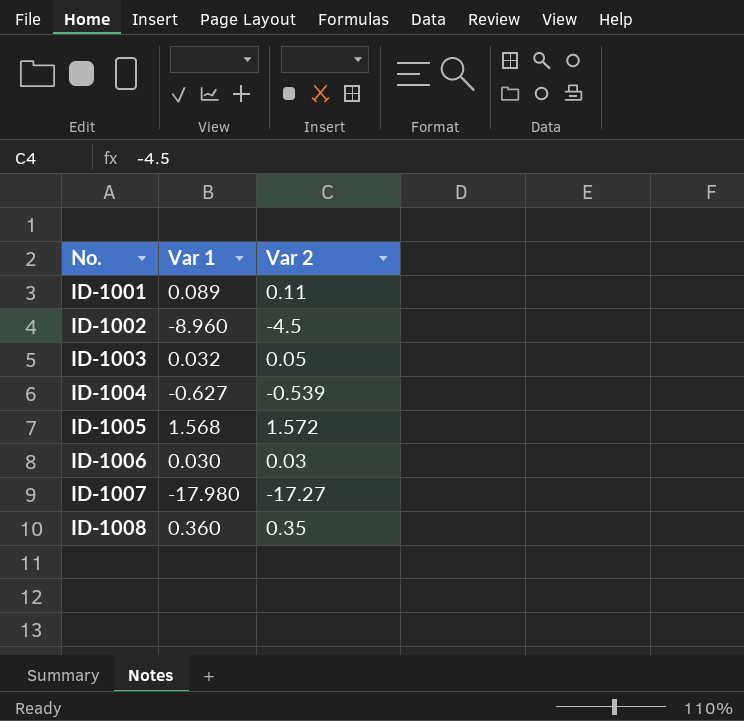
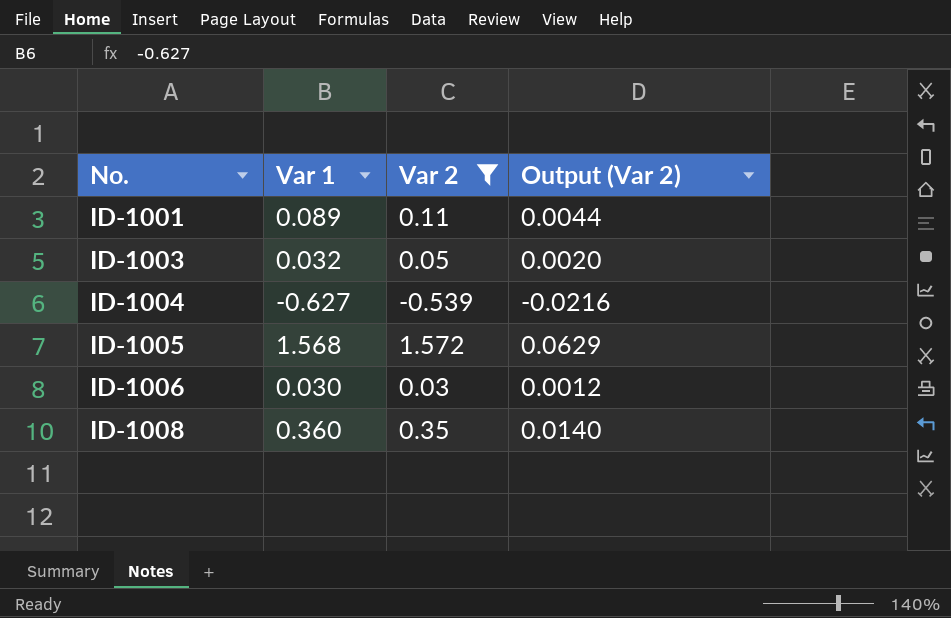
filter: none -> Var 2 >= -0.539
column Output (Var 2) | formula: none -> [Var 2] * 0.04

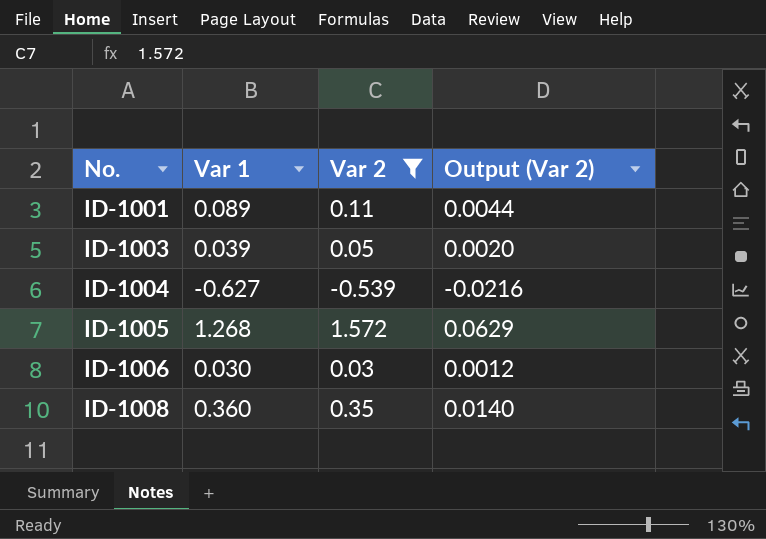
ID-1003 | Var 1: 0.032 -> 0.039
ID-1005 | Var 1: 1.568 -> 1.268

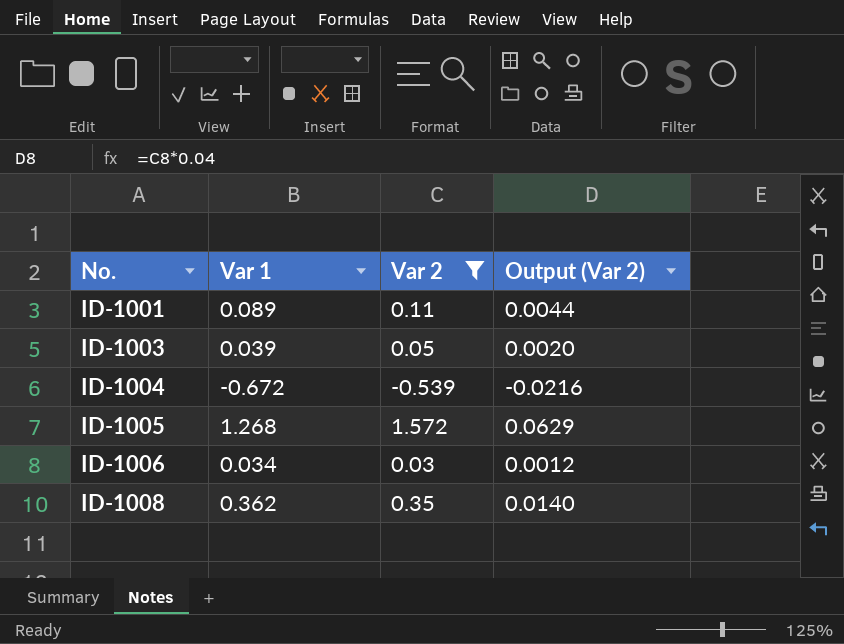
ID-1004 | Var 1: -0.627 -> -0.672
ID-1006 | Var 1: 0.030 -> 0.034
ID-1008 | Var 1: 0.360 -> 0.362

